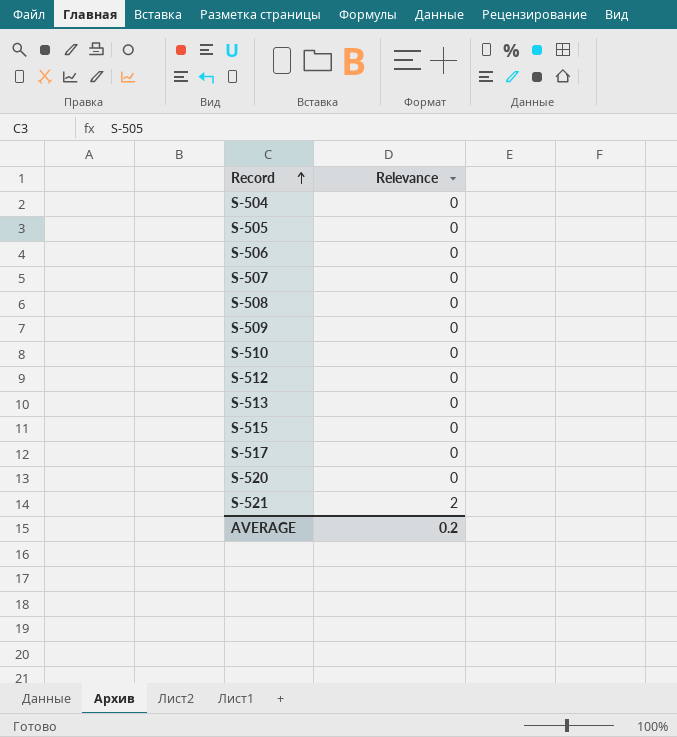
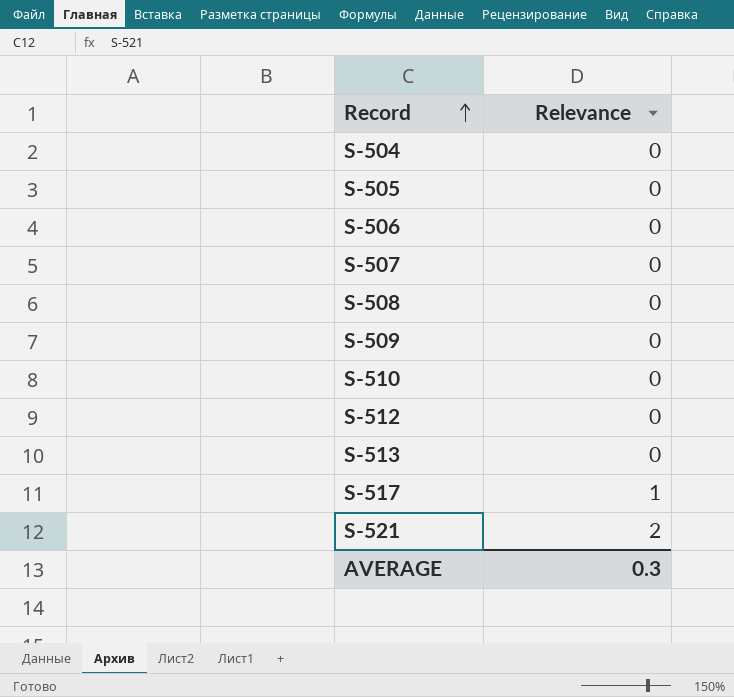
row S-515: 0 -> none
row S-520: 0 -> none
S-517 | Relevance: 0 -> 1
AVERAGE | Relevance: 0.2 -> 0.3

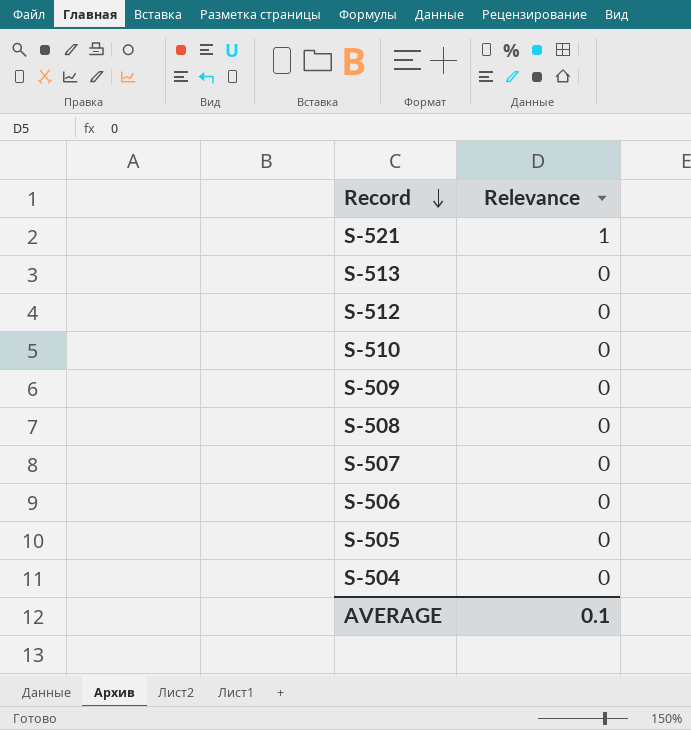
row order: Record ascending -> Record descending
row S-517: 1 -> none
S-521 | Relevance: 2 -> 1
AVERAGE | Relevance: 0.3 -> 0.1

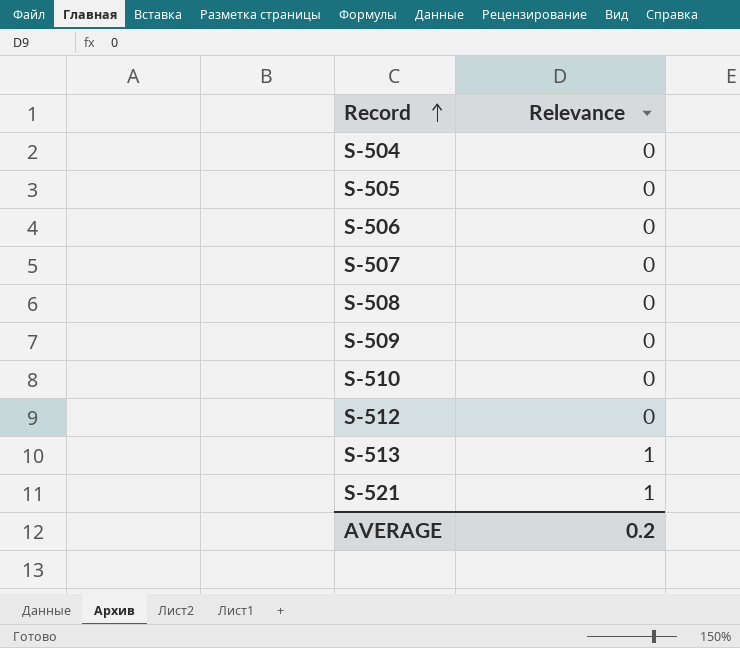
row order: Record descending -> Record ascending
S-513 | Relevance: 0 -> 1
AVERAGE | Relevance: 0.1 -> 0.2

